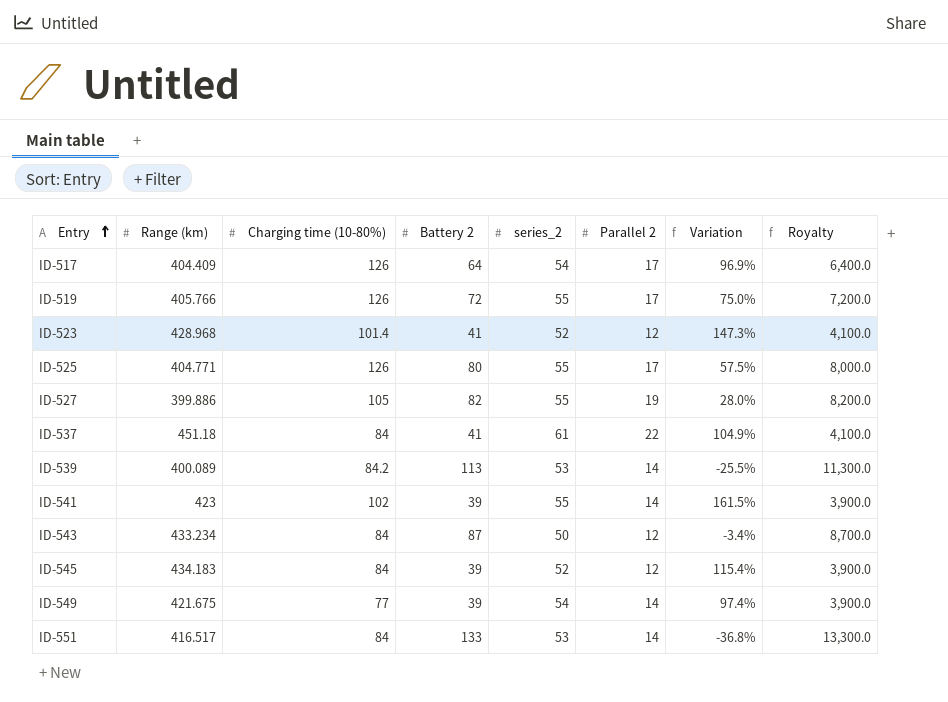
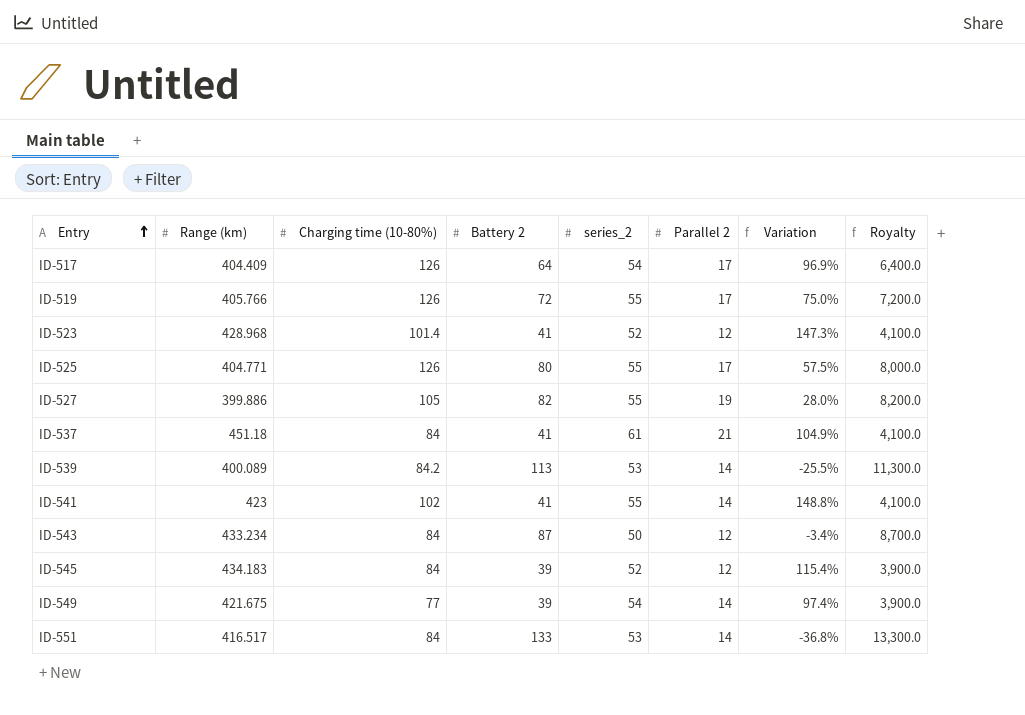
ID-537 | Parallel 2: 22 -> 21
ID-541 | Battery 2: 39 -> 41
ID-541 | Variation: 161.5% -> 148.8%
ID-541 | Royalty: 3,900.0 -> 4,100.0

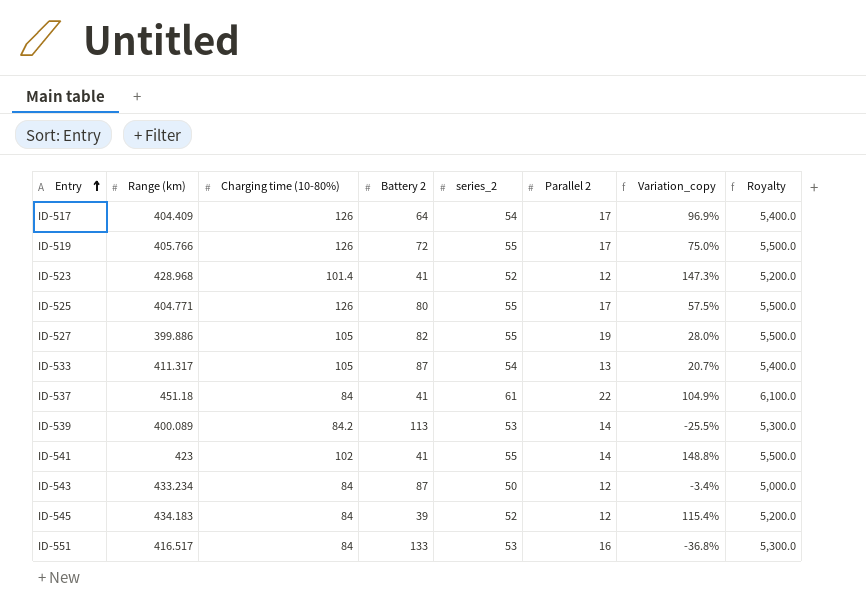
column name: Variation -> Variation_copy
column Royalty | formula: [Battery 2] * 100 -> [series_2] * 100
row ID-549: 421.675 | 77 | 39 | 54 | 14 | 97.4% | 3,900.0 -> none
row ID-533: none -> 411.317 | 105 | 87 | 54 | 13 | 20.7% | 5,400.0
ID-537 | Parallel 2: 21 -> 22
ID-551 | Parallel 2: 14 -> 16

